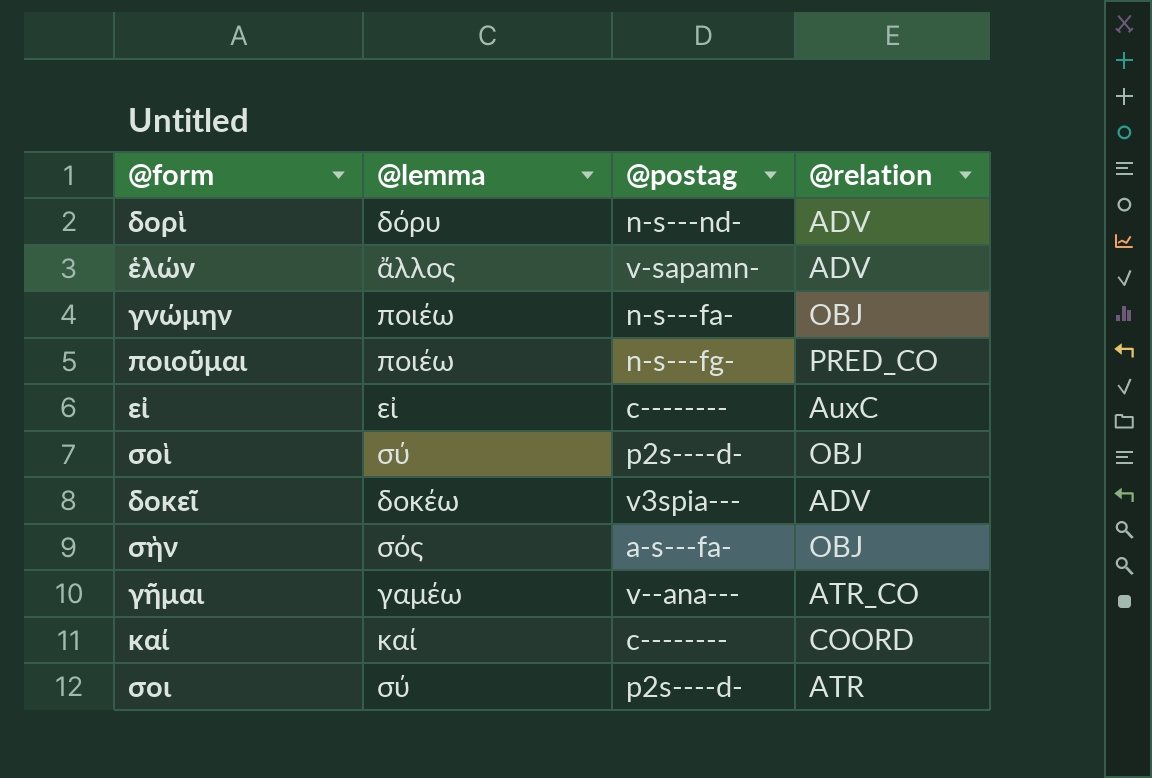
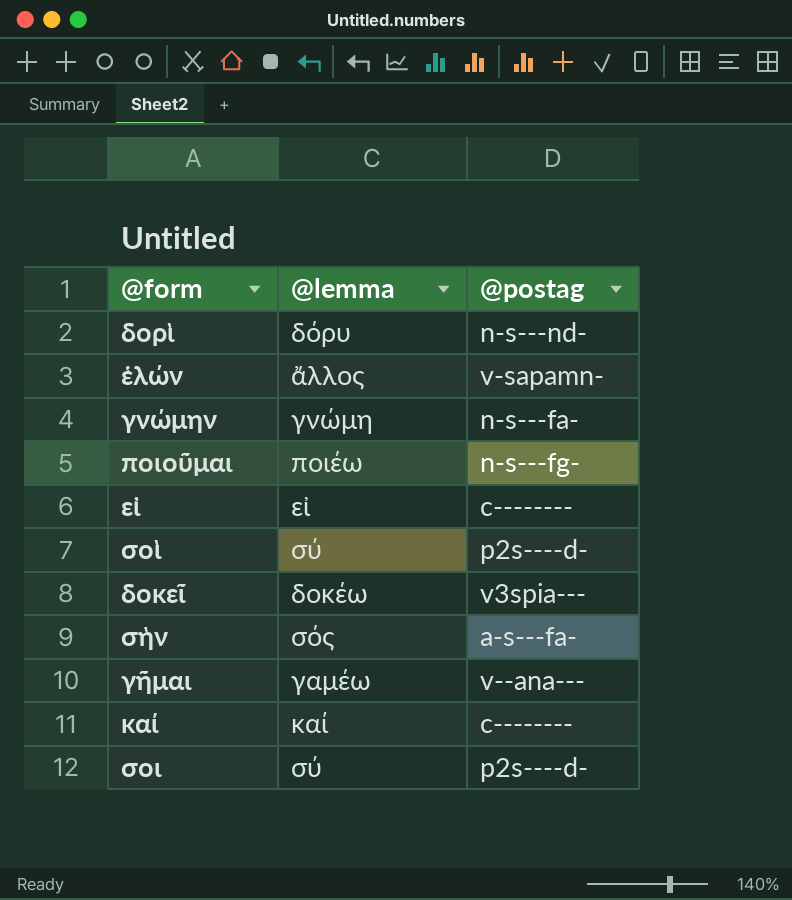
column @relation | position: 4 -> none
γνώμην | @lemma: ποιέω -> γνώμη

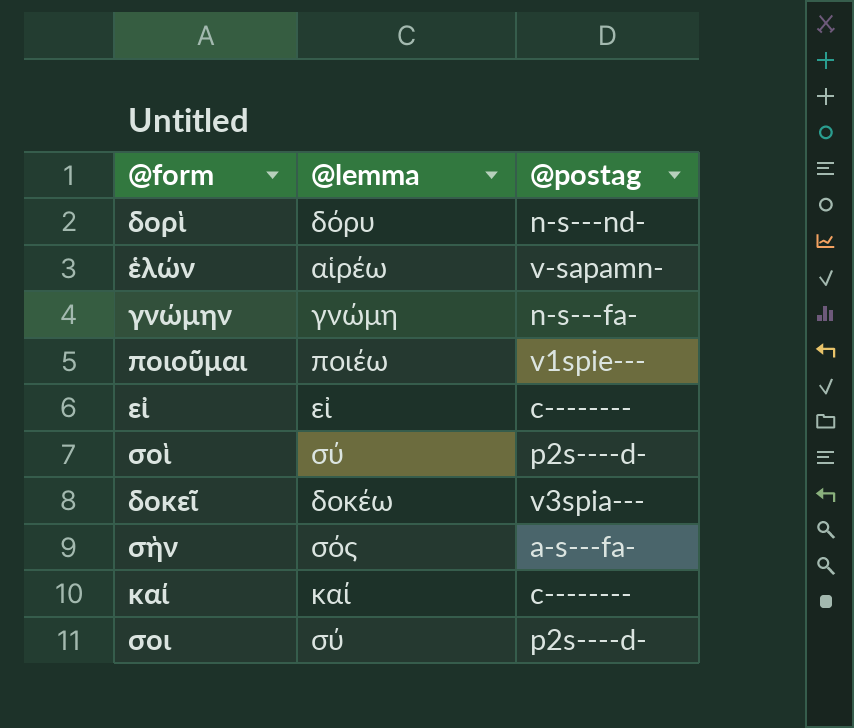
row γῆμαι: γαμέω | v--ana--- -> none
ἑλών | @lemma: ἄλλος -> αἱρέω
ποιοῦμαι | @postag: n-s---fg- -> v1spie---

